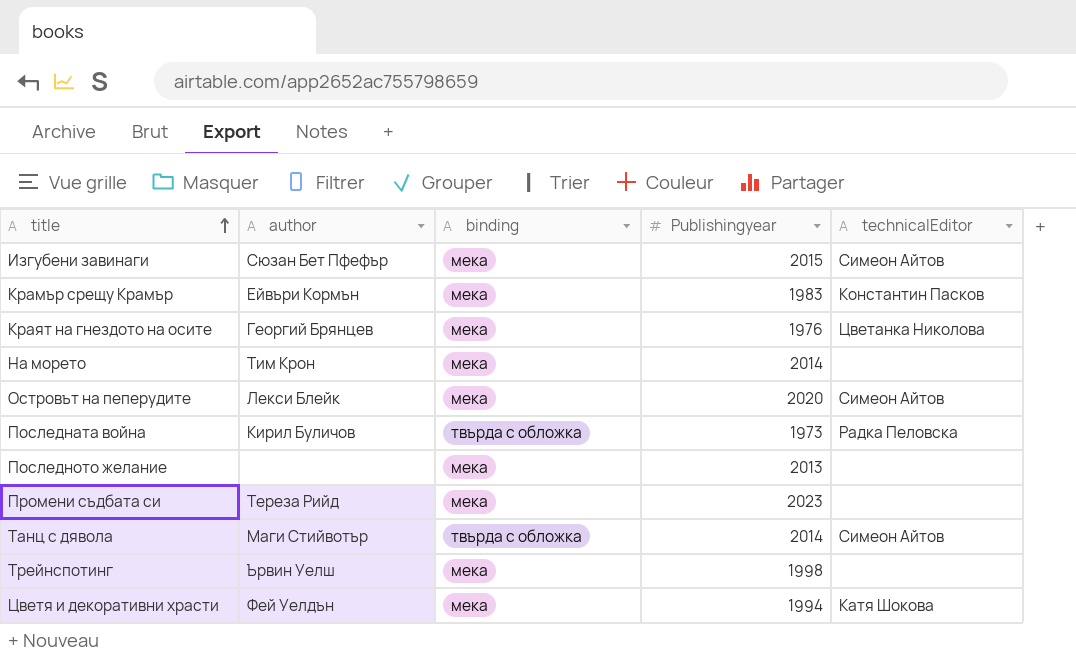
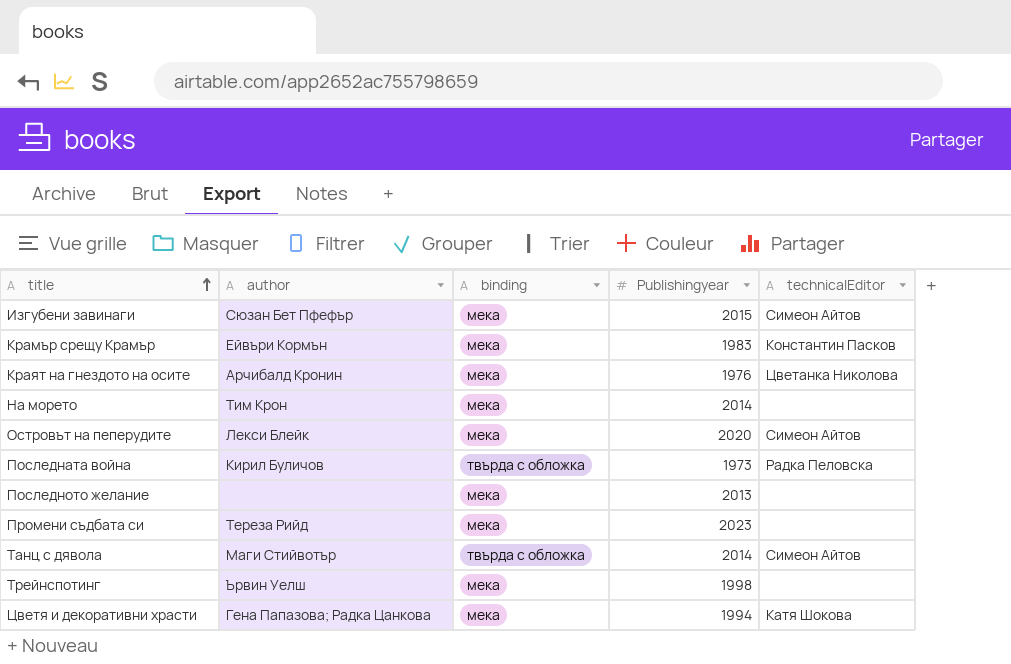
Краят на гнездото на осите | author: Георгий Брянцев -> Арчибалд Кронин
Цветя и декоративни храсти | author: Фей Уелдън -> Гена Папазова; Радка Цанкова

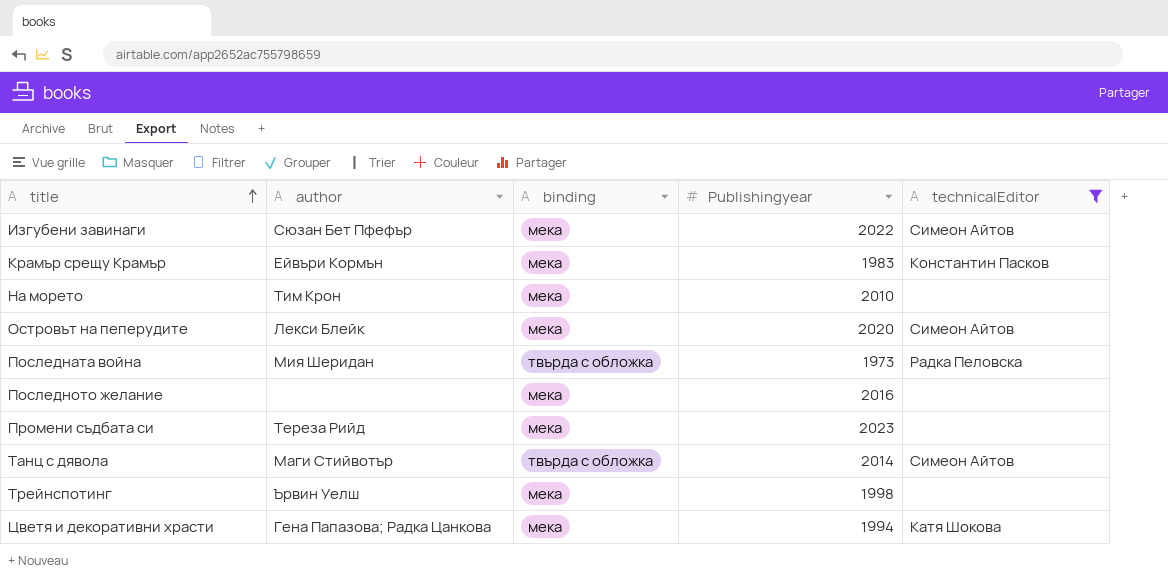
filter: none -> technicalEditor != Цветанка Николова
Изгубени завинаги | Publishingyear: 2015 -> 2022
На морето | Publishingyear: 2014 -> 2010
Последната война | author: Кирил Буличов -> Мия Шеридан
Последното желание | Publishingyear: 2013 -> 2016

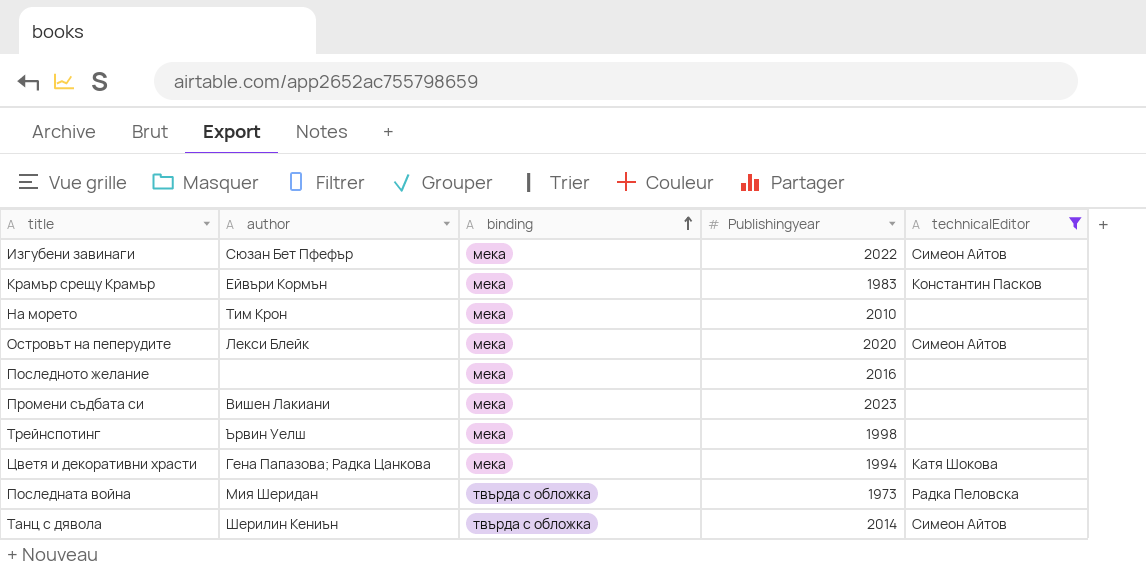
row order: title ascending -> binding ascending
Промени съдбата си | author: Тереза Рийд -> Вишен Лакиани
Танц с дявола | author: Маги Стийвотър -> Шерилин Кениън

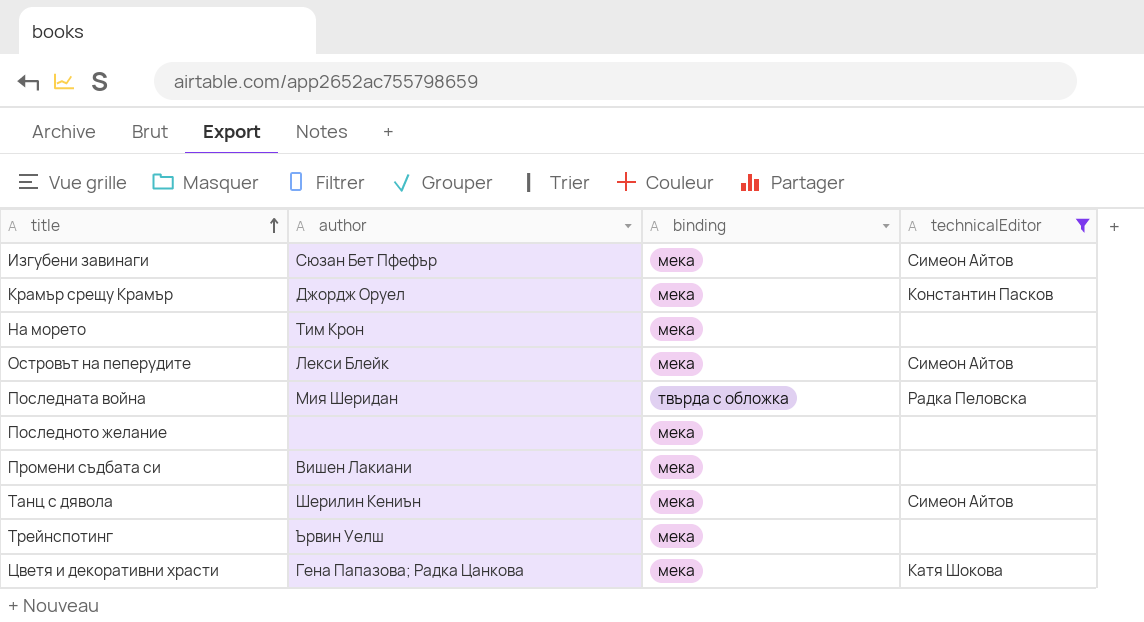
row order: binding ascending -> title ascending
column Publishingyear | position: 4 -> none
Крамър срещу Крамър | author: Ейвъри Кормън -> Джордж Оруел
Танц с дявола | binding: твърда с обложка -> мека

